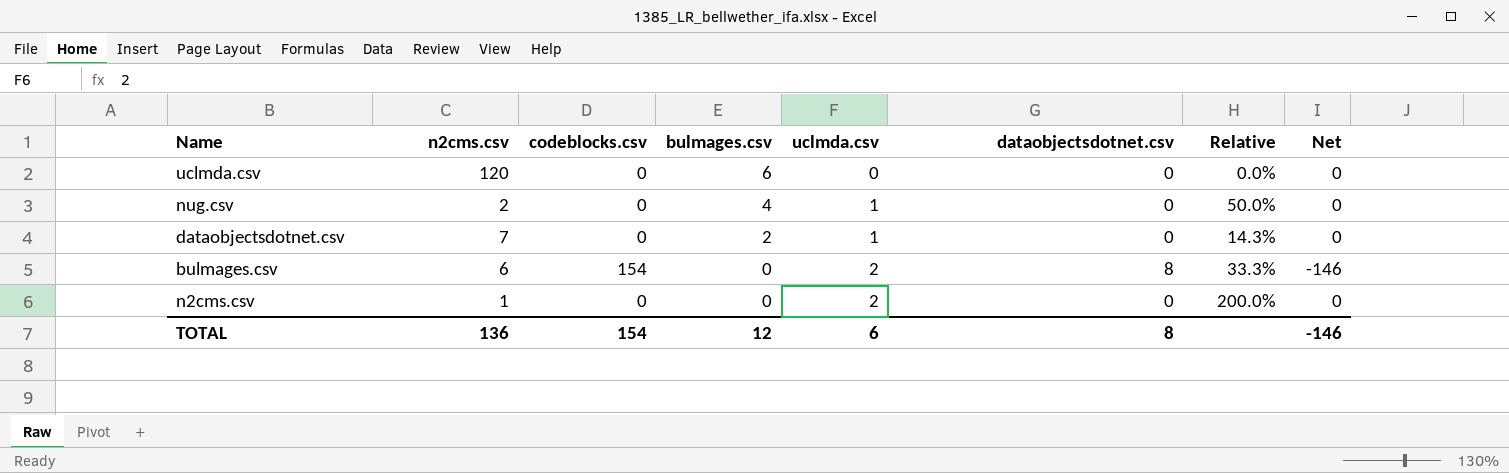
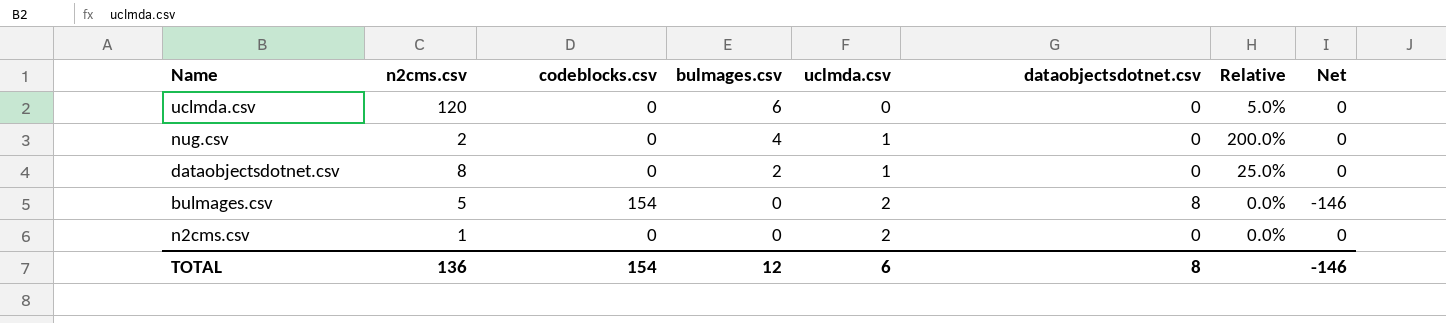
column Relative | formula: [uclmda.csv] / [n2cms.csv] -> [bulmages.csv] / [n2cms.csv]
dataobjectsdotnet.csv | n2cms.csv: 7 -> 8
bulmages.csv | n2cms.csv: 6 -> 5

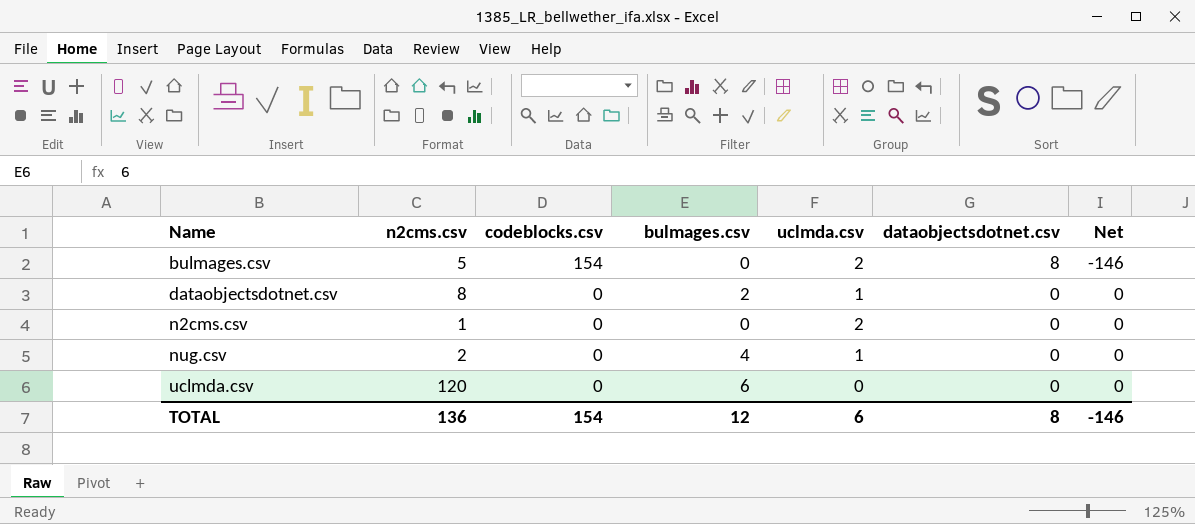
row order: bulmages.csv descending -> Name ascending
column Relative | formula: [bulmages.csv] / [n2cms.csv] -> none

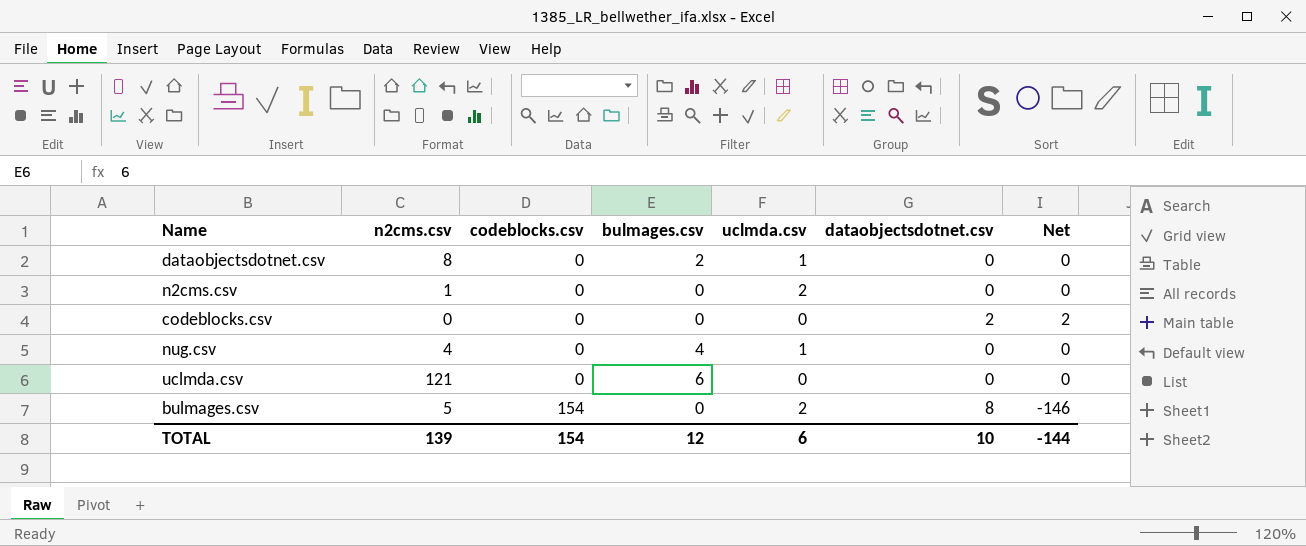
row order: Name ascending -> codeblocks.csv ascending
row codeblocks.csv: none -> 0 | 0 | 0 | 0 | 2 | 2
nug.csv | n2cms.csv: 2 -> 4
uclmda.csv | n2cms.csv: 120 -> 121
TOTAL | n2cms.csv: 136 -> 139
TOTAL | dataobjectsdotnet.csv: 8 -> 10
TOTAL | Net: -146 -> -144

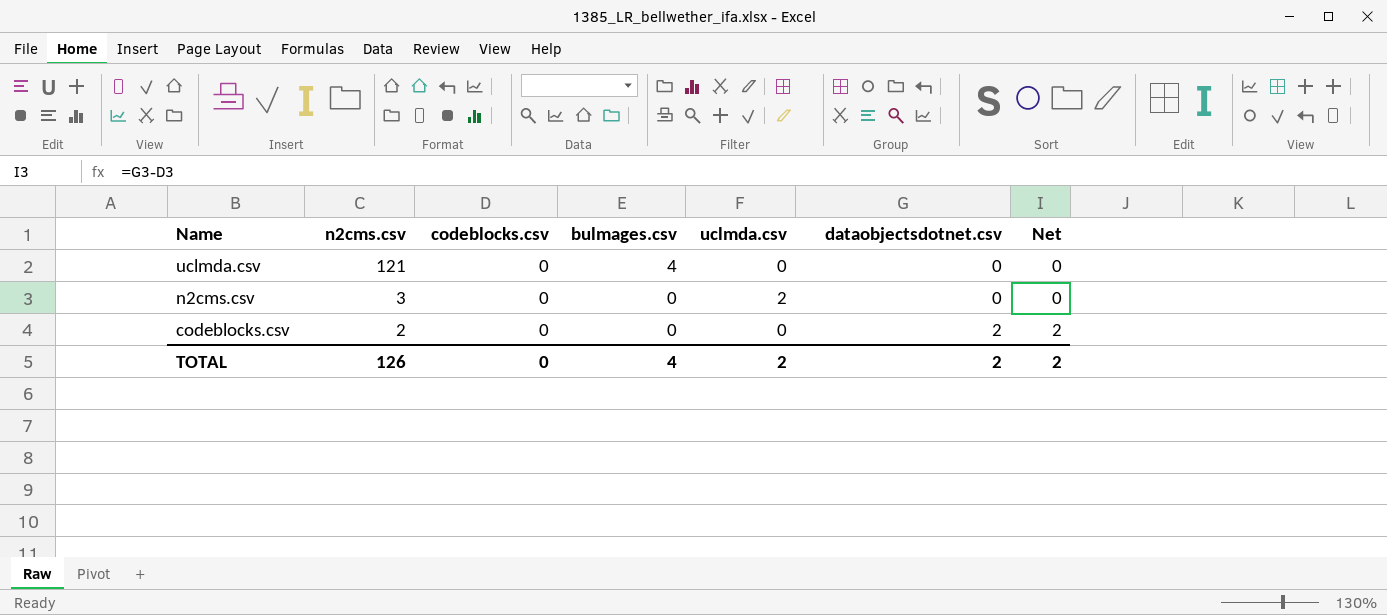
row order: codeblocks.csv ascending -> Name descending
row dataobjectsdotnet.csv: 8 | 0 | 2 | 1 | 0 | 0 -> none
row nug.csv: 4 | 0 | 4 | 1 | 0 | 0 -> none
row bulmages.csv: 5 | 154 | 0 | 2 | 8 | -146 -> none
uclmda.csv | bulmages.csv: 6 -> 4
n2cms.csv | n2cms.csv: 1 -> 3
codeblocks.csv | n2cms.csv: 0 -> 2
TOTAL | n2cms.csv: 139 -> 126
TOTAL | codeblocks.csv: 154 -> 0
TOTAL | bulmages.csv: 12 -> 4
TOTAL | uclmda.csv: 6 -> 2
TOTAL | dataobjectsdotnet.csv: 10 -> 2
TOTAL | Net: -144 -> 2

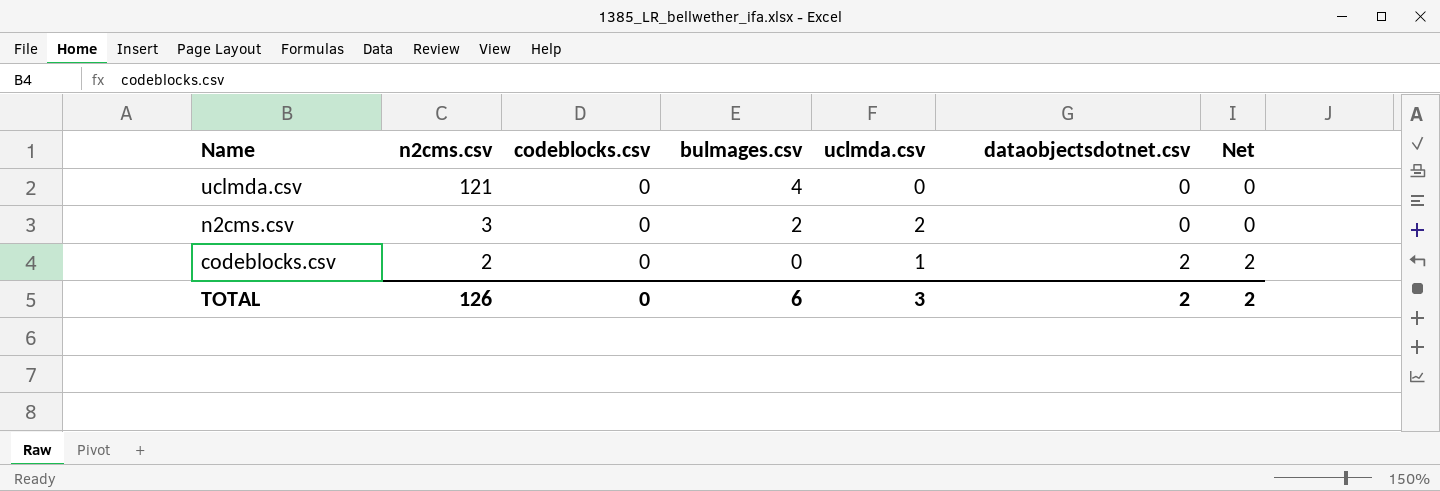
n2cms.csv | bulmages.csv: 0 -> 2
codeblocks.csv | uclmda.csv: 0 -> 1
TOTAL | bulmages.csv: 4 -> 6
TOTAL | uclmda.csv: 2 -> 3

